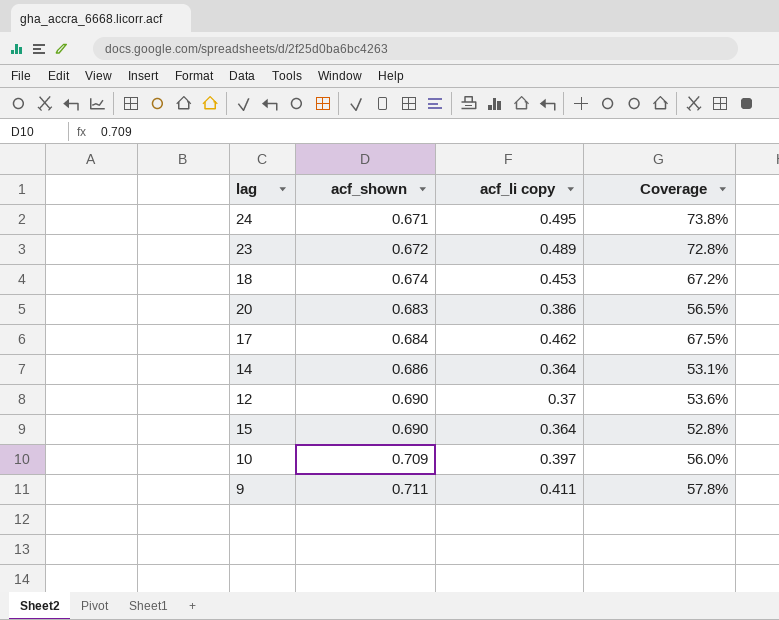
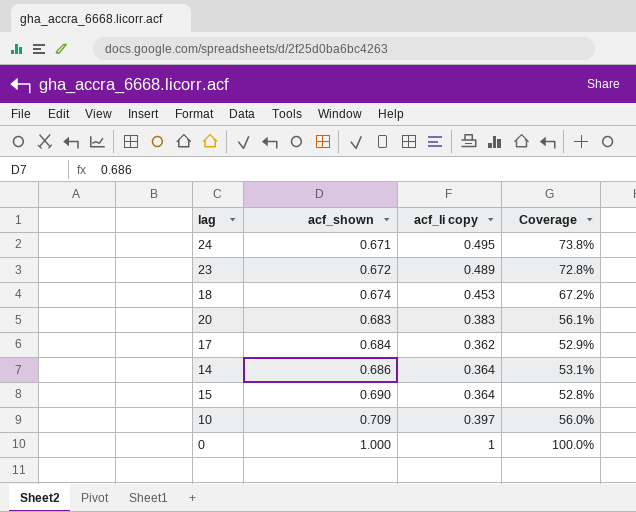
row 12: 0.690 | 0.37 | 53.6% -> none
row 9: 0.711 | 0.411 | 57.8% -> none
20 | acf_li copy: 0.386 -> 0.383
20 | Coverage: 56.5% -> 56.1%
17 | acf_li copy: 0.462 -> 0.362
17 | Coverage: 67.5% -> 52.9%
row 0: none -> 1.000 | 1 | 100.0%

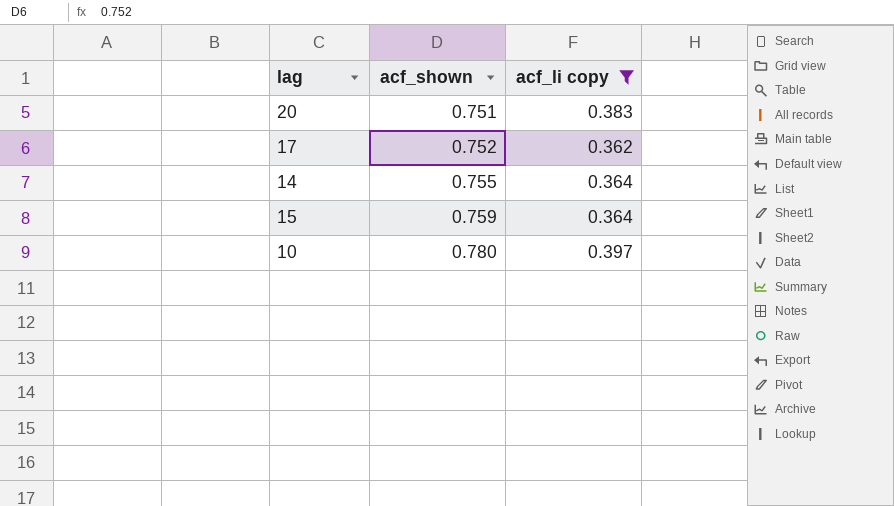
filter: none -> acf_li copy <= 0.397
column Coverage | formula: [acf_li copy] / [acf_shown] -> none
20 | acf_shown: 0.683 -> 0.751
17 | acf_shown: 0.684 -> 0.752
14 | acf_shown: 0.686 -> 0.755
15 | acf_shown: 0.690 -> 0.759
10 | acf_shown: 0.709 -> 0.780

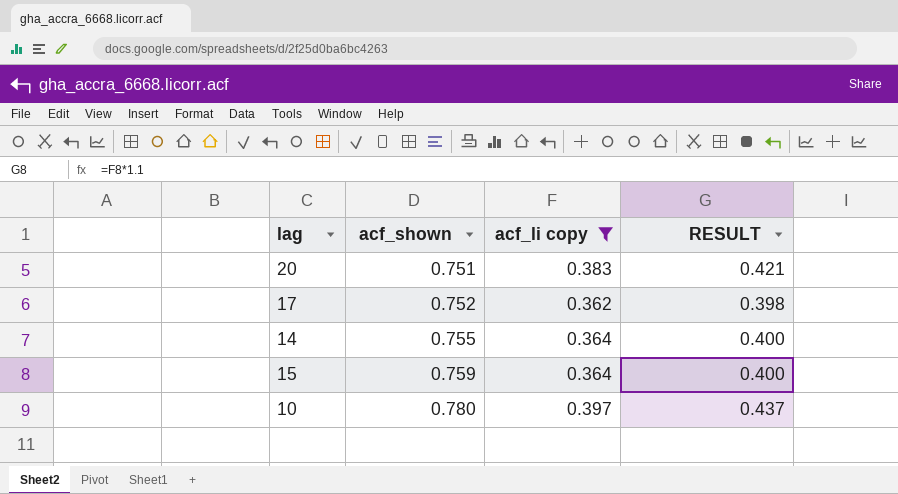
column RESULT | formula: none -> [acf_li copy] * 1.1

